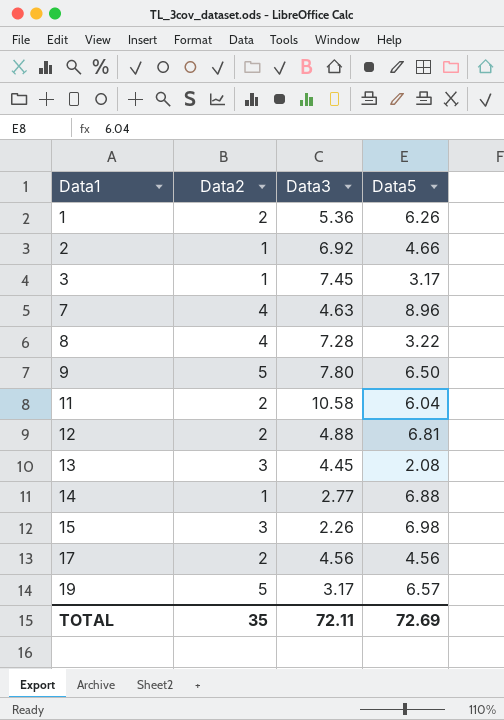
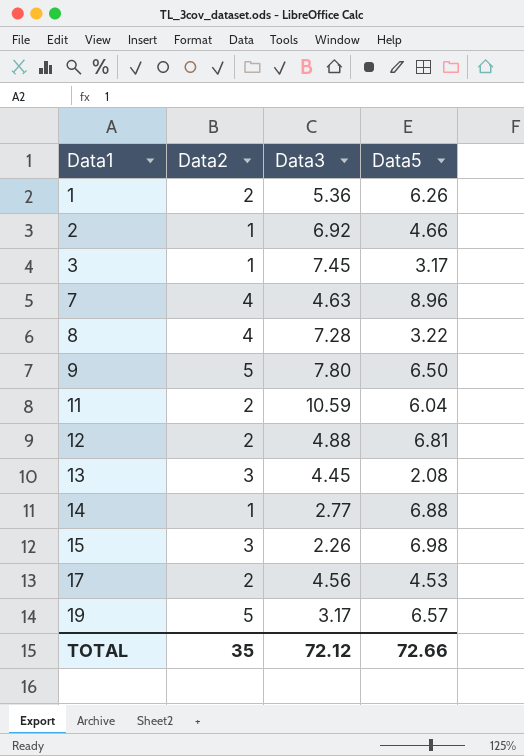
11 | Data3: 10.58 -> 10.59
17 | Data5: 4.56 -> 4.53
TOTAL | Data3: 72.11 -> 72.12
TOTAL | Data5: 72.69 -> 72.66

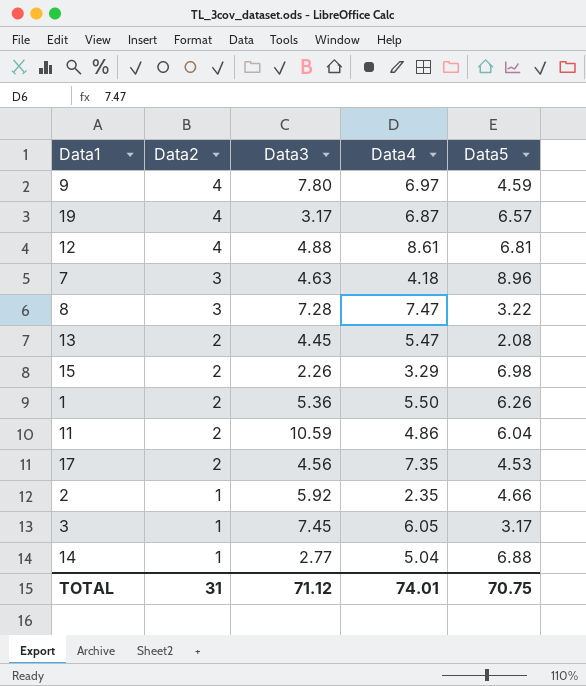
row order: Data1 ascending -> Data2 descending
column Data4 | position: none -> 4
9 | Data2: 5 -> 4
9 | Data5: 6.50 -> 4.59
19 | Data2: 5 -> 4
12 | Data2: 2 -> 4
7 | Data2: 4 -> 3
8 | Data2: 4 -> 3
13 | Data2: 3 -> 2
15 | Data2: 3 -> 2
2 | Data3: 6.92 -> 5.92
TOTAL | Data2: 35 -> 31
TOTAL | Data3: 72.12 -> 71.12
TOTAL | Data5: 72.66 -> 70.75

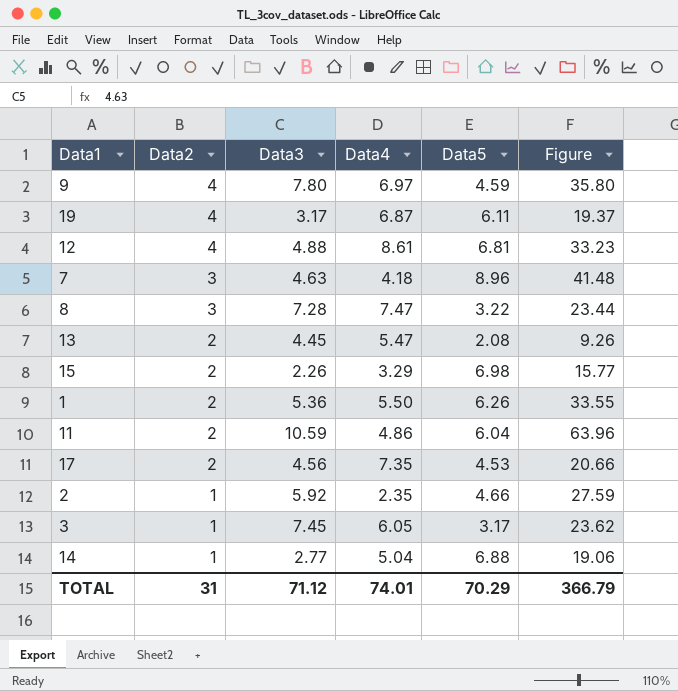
column Figure | formula: none -> [Data3] * [Data5]
19 | Data5: 6.57 -> 6.11
TOTAL | Data5: 70.75 -> 70.29

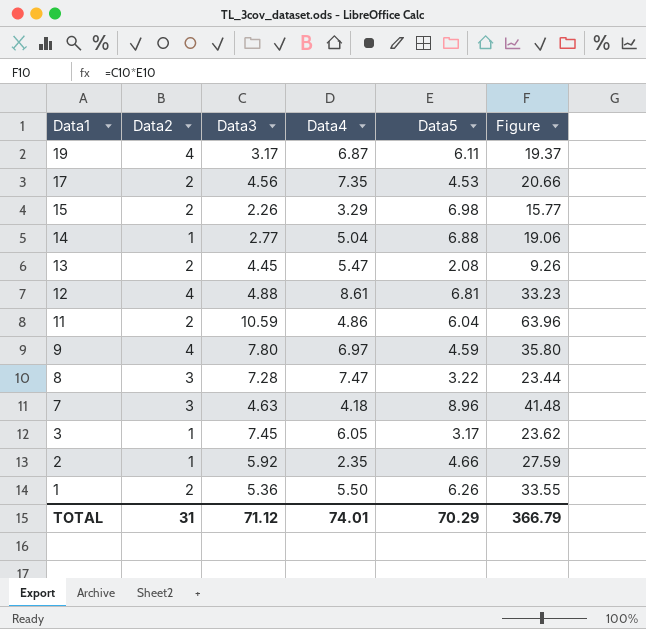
row order: Data2 descending -> Data1 descending

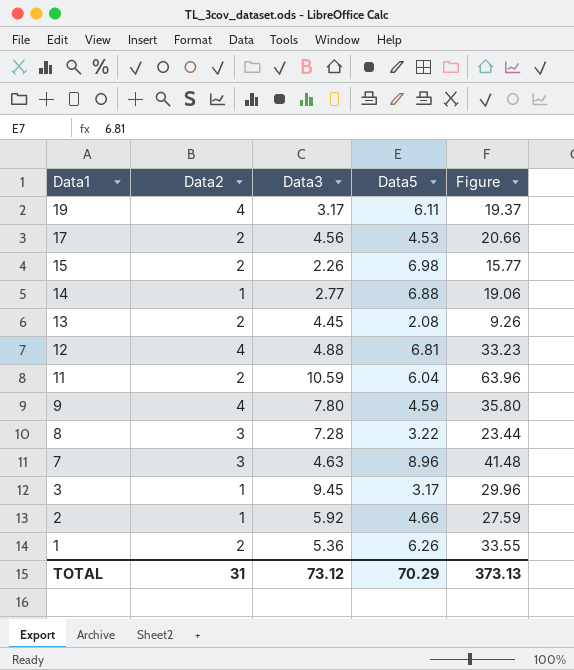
column Data4 | position: 4 -> none
3 | Data3: 7.45 -> 9.45
3 | Figure: 23.62 -> 29.96
TOTAL | Data3: 71.12 -> 73.12
TOTAL | Figure: 366.79 -> 373.13

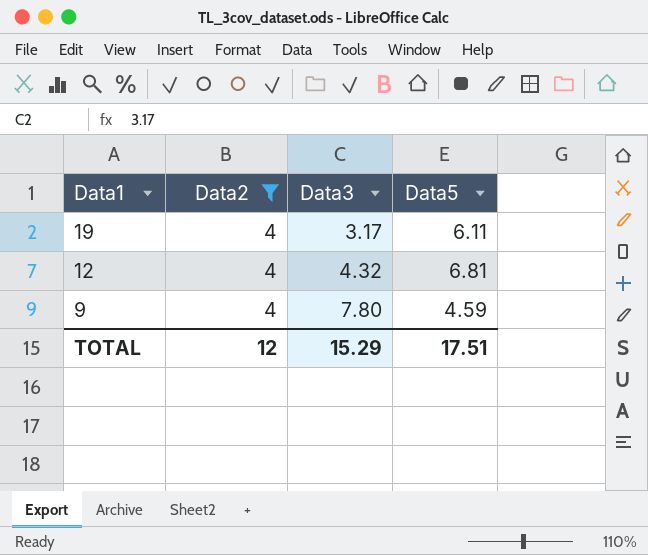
filter: none -> Data2 = 4
column Figure | formula: [Data3] * [Data5] -> none
12 | Data3: 4.88 -> 4.32
TOTAL | Data2: 31 -> 12
TOTAL | Data3: 73.12 -> 15.29
TOTAL | Data5: 70.29 -> 17.51

